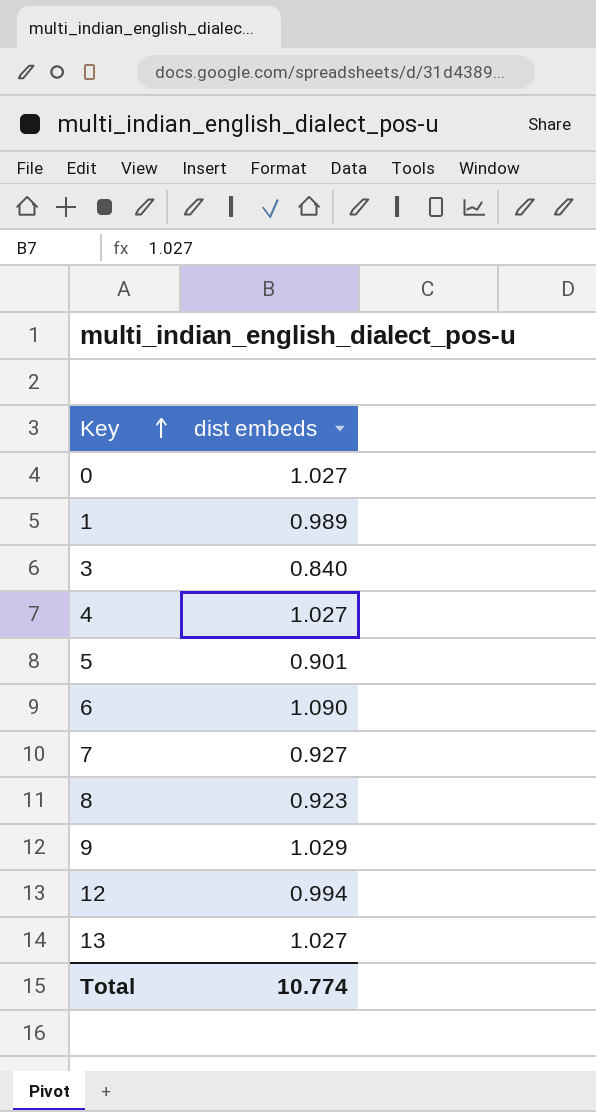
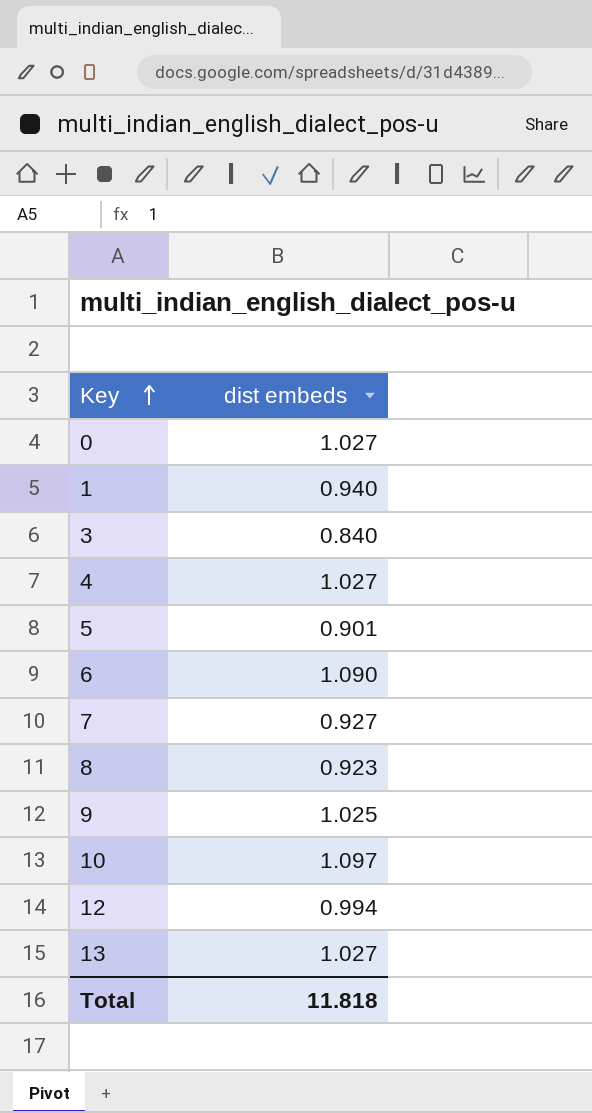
1 | dist embeds: 0.989 -> 0.940
9 | dist embeds: 1.029 -> 1.025
row 10: none -> 1.097
Total | dist embeds: 10.774 -> 11.818

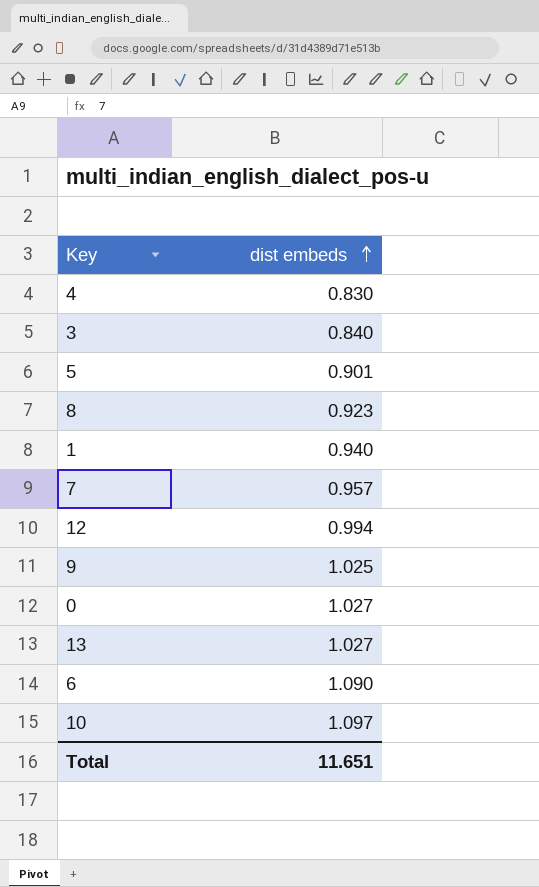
row order: Key ascending -> dist embeds ascending
4 | dist embeds: 1.027 -> 0.830
7 | dist embeds: 0.927 -> 0.957
Total | dist embeds: 11.818 -> 11.651

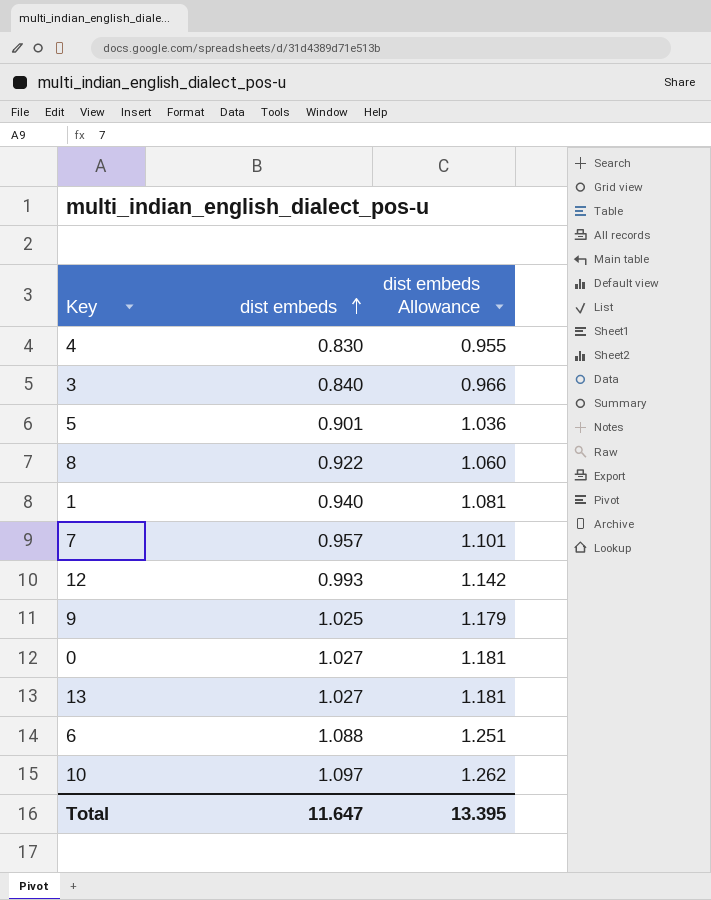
column dist embeds Allowance | formula: none -> [dist embeds] * 1.15
8 | dist embeds: 0.923 -> 0.922
12 | dist embeds: 0.994 -> 0.993
6 | dist embeds: 1.090 -> 1.088
Total | dist embeds: 11.651 -> 11.647

